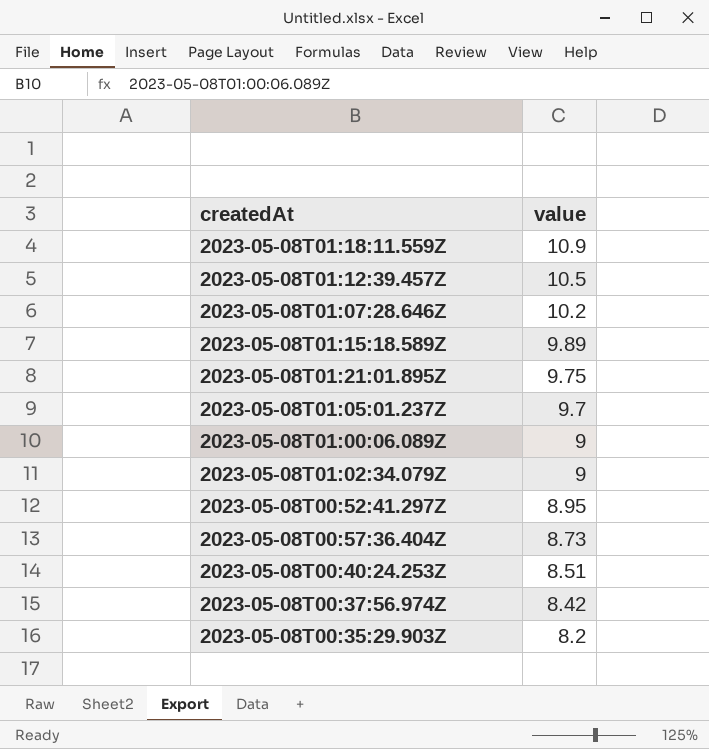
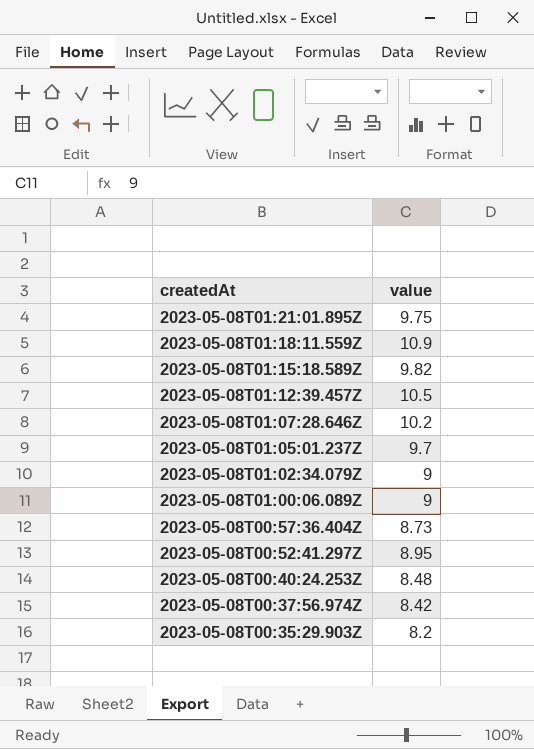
row order: value descending -> createdAt descending
2023-05-08T01:15:18.589Z | value: 9.89 -> 9.82
2023-05-08T00:40:24.253Z | value: 8.51 -> 8.48

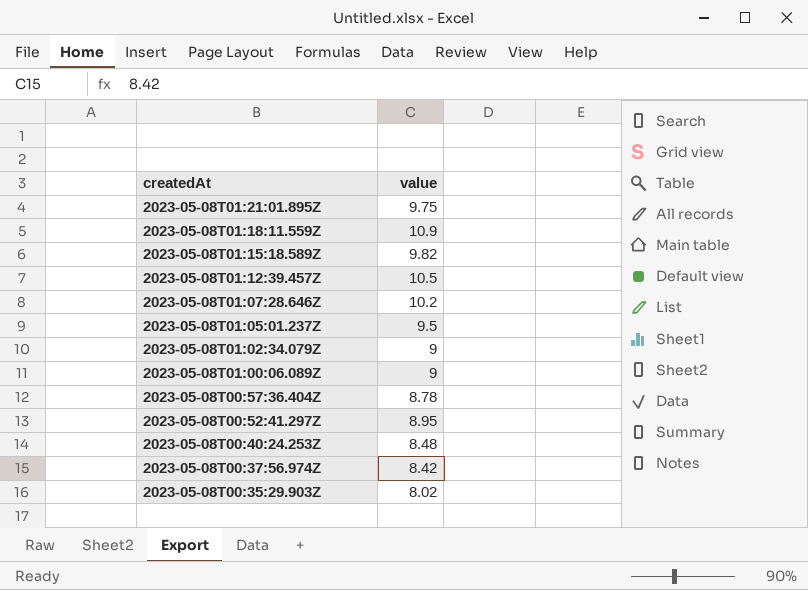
2023-05-08T01:05:01.237Z | value: 9.7 -> 9.5
2023-05-08T00:57:36.404Z | value: 8.73 -> 8.78
2023-05-08T00:35:29.903Z | value: 8.2 -> 8.02

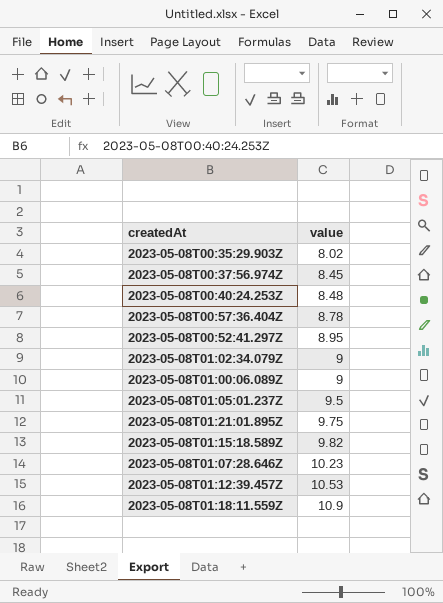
row order: createdAt descending -> value ascending
2023-05-08T00:37:56.974Z | value: 8.42 -> 8.45
2023-05-08T01:07:28.646Z | value: 10.2 -> 10.23
2023-05-08T01:12:39.457Z | value: 10.5 -> 10.53

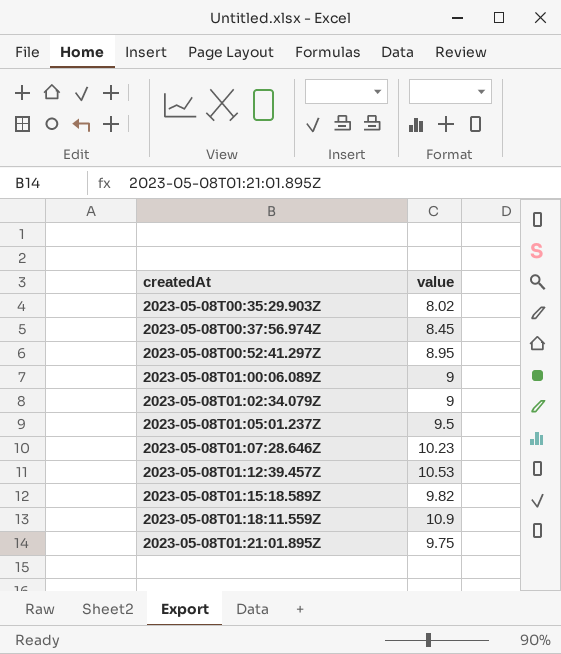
row order: value ascending -> createdAt ascending
row 2023-05-08T00:40:24.253Z: 8.48 -> none
row 2023-05-08T00:57:36.404Z: 8.78 -> none

